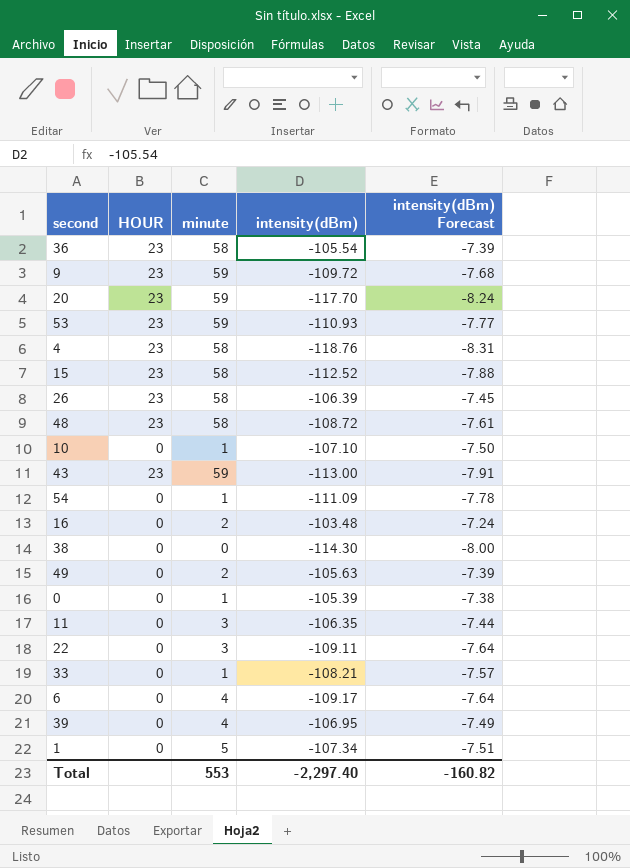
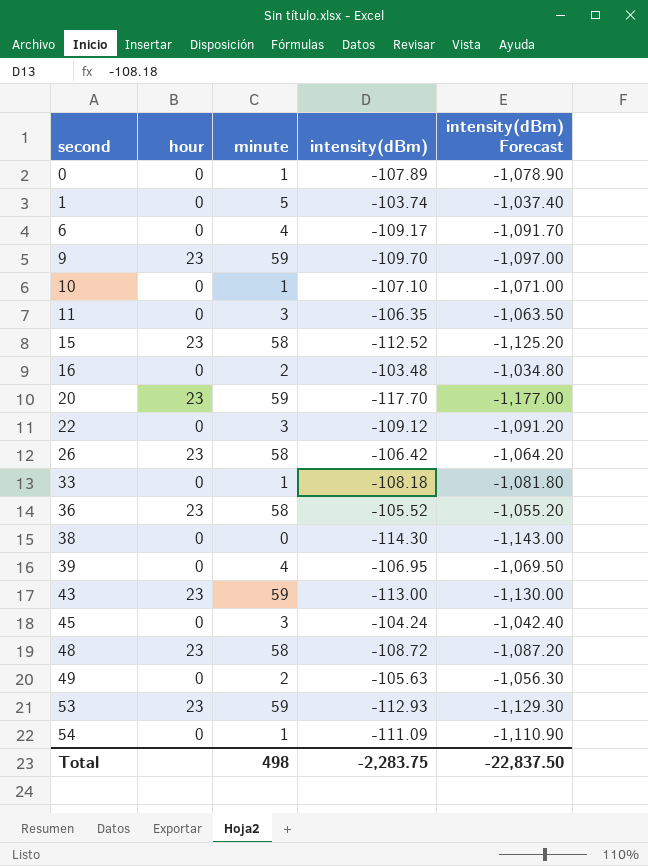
row order: none -> second ascending
column name: HOUR -> hour
column intensity(dBm) Forecast | formula: [intensity(dBm)] * 0.07 -> [intensity(dBm)] * 10
row 4: 23 | 58 | -118.76 | -8.31 -> none
0 | intensity(dBm): -105.39 -> -107.89
1 | intensity(dBm): -107.34 -> -103.74
9 | intensity(dBm): -109.72 -> -109.70
22 | intensity(dBm): -109.11 -> -109.12
26 | intensity(dBm): -106.39 -> -106.42
33 | intensity(dBm): -108.21 -> -108.18
36 | intensity(dBm): -105.54 -> -105.52
row 45: none -> 0 | 3 | -104.24 | -1,042.40
53 | intensity(dBm): -110.93 -> -112.93
Total | minute: 553 -> 498
Total | intensity(dBm): -2,297.40 -> -2,283.75
Total | intensity(dBm) Forecast: -160.82 -> -22,837.50

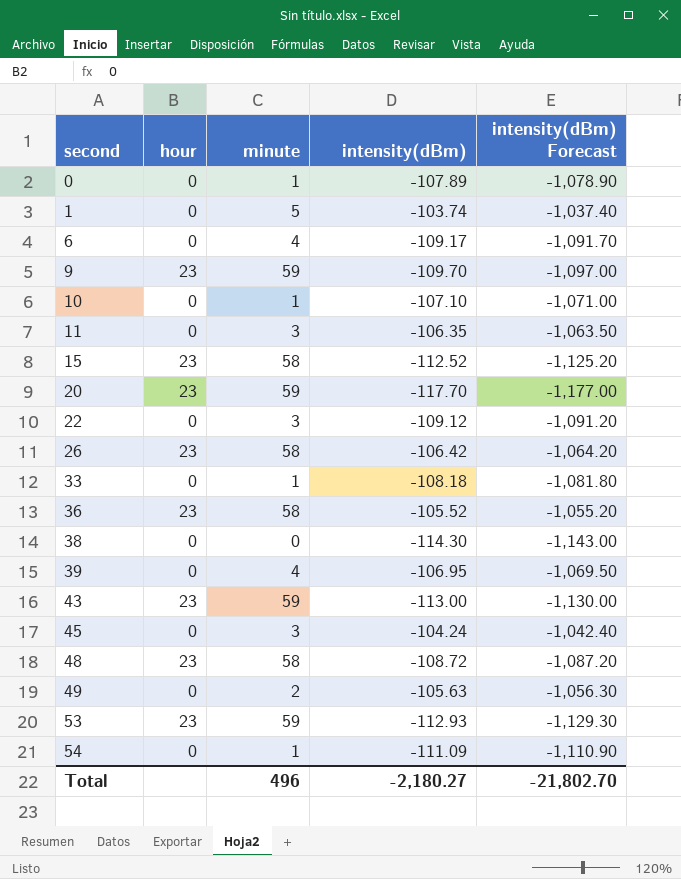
row 16: 0 | 2 | -103.48 | -1,034.80 -> none
Total | minute: 498 -> 496
Total | intensity(dBm): -2,283.75 -> -2,180.27
Total | intensity(dBm) Forecast: -22,837.50 -> -21,802.70

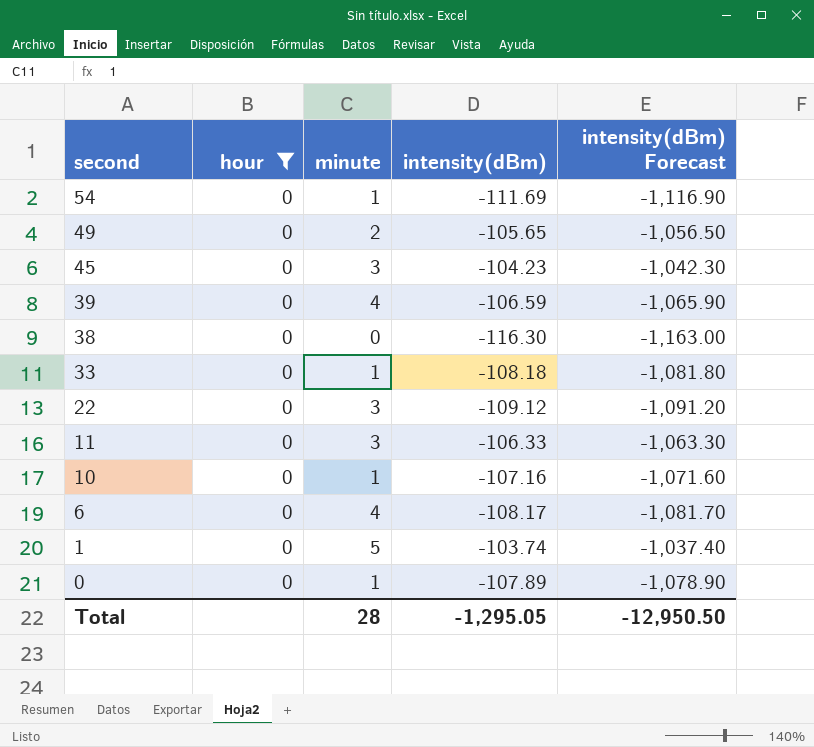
filter: none -> hour = 0
row order: second ascending -> second descending
54 | intensity(dBm): -111.09 -> -111.69
54 | intensity(dBm) Forecast: -1,110.90 -> -1,116.90
49 | intensity(dBm): -105.63 -> -105.65
49 | intensity(dBm) Forecast: -1,056.30 -> -1,056.50
45 | intensity(dBm): -104.24 -> -104.23
45 | intensity(dBm) Forecast: -1,042.40 -> -1,042.30
39 | intensity(dBm): -106.95 -> -106.59
39 | intensity(dBm) Forecast: -1,069.50 -> -1,065.90
38 | intensity(dBm): -114.30 -> -116.30
38 | intensity(dBm) Forecast: -1,143.00 -> -1,163.00
11 | intensity(dBm): -106.35 -> -106.33
11 | intensity(dBm) Forecast: -1,063.50 -> -1,063.30
10 | intensity(dBm): -107.10 -> -107.16
10 | intensity(dBm) Forecast: -1,071.00 -> -1,071.60
6 | intensity(dBm): -109.17 -> -108.17
6 | intensity(dBm) Forecast: -1,091.70 -> -1,081.70
Total | minute: 496 -> 28
Total | intensity(dBm): -2,180.27 -> -1,295.05
Total | intensity(dBm) Forecast: -21,802.70 -> -12,950.50

